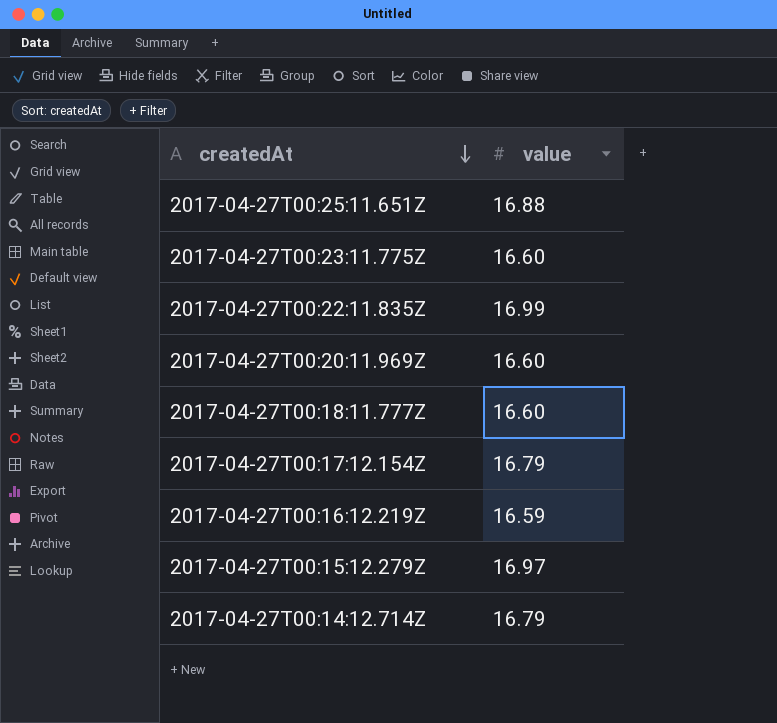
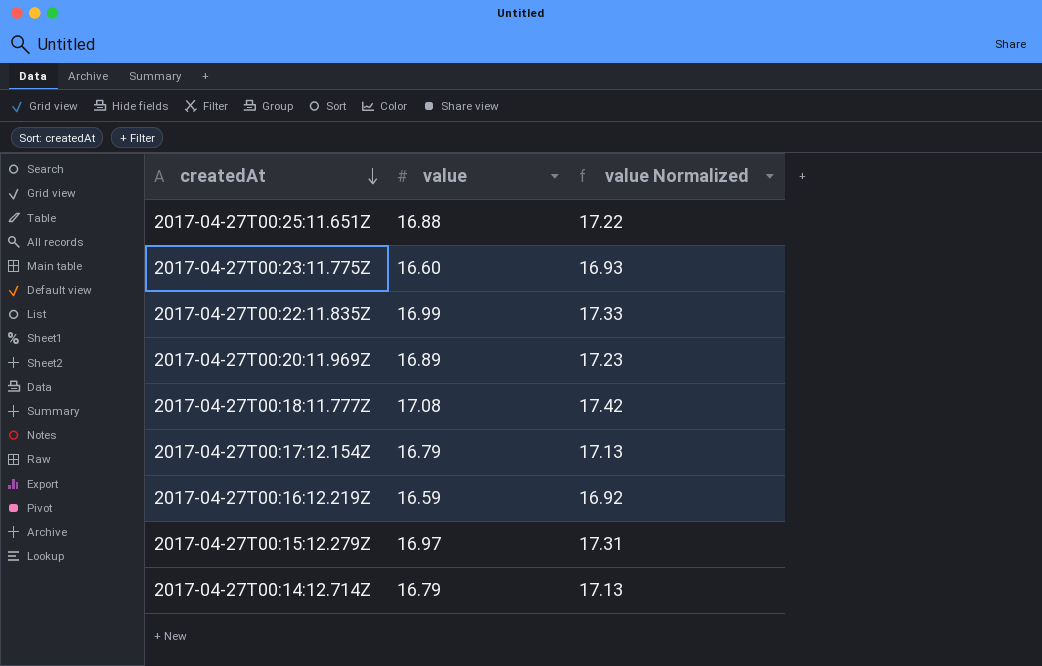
column value Normalized | formula: none -> [value] * 1.02
2017-04-27T00:20:11.969Z | value: 16.60 -> 16.89
2017-04-27T00:18:11.777Z | value: 16.60 -> 17.08

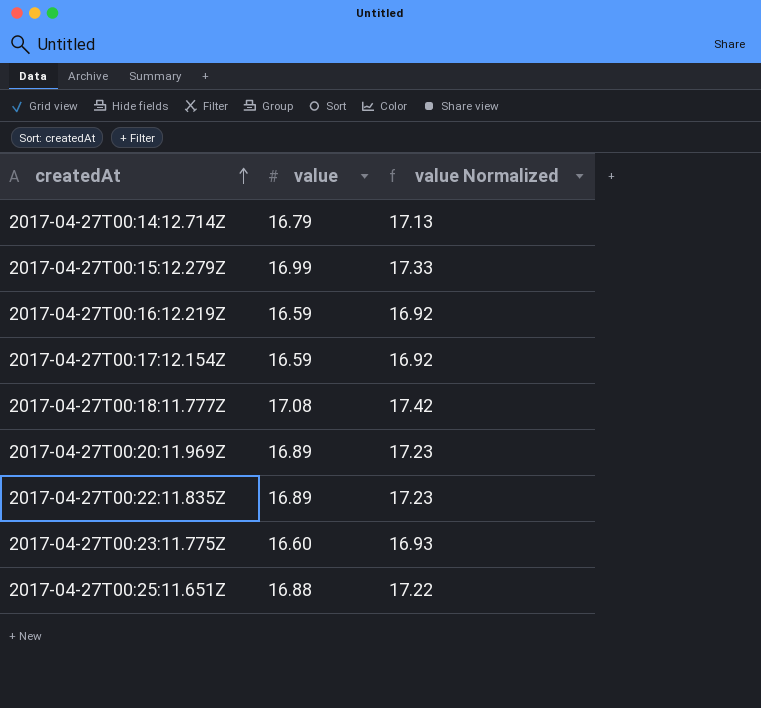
row order: createdAt descending -> createdAt ascending
2017-04-27T00:15:12.279Z | value: 16.97 -> 16.99
2017-04-27T00:15:12.279Z | value Normalized: 17.31 -> 17.33
2017-04-27T00:17:12.154Z | value: 16.79 -> 16.59
2017-04-27T00:17:12.154Z | value Normalized: 17.13 -> 16.92
2017-04-27T00:22:11.835Z | value: 16.99 -> 16.89
2017-04-27T00:22:11.835Z | value Normalized: 17.33 -> 17.23

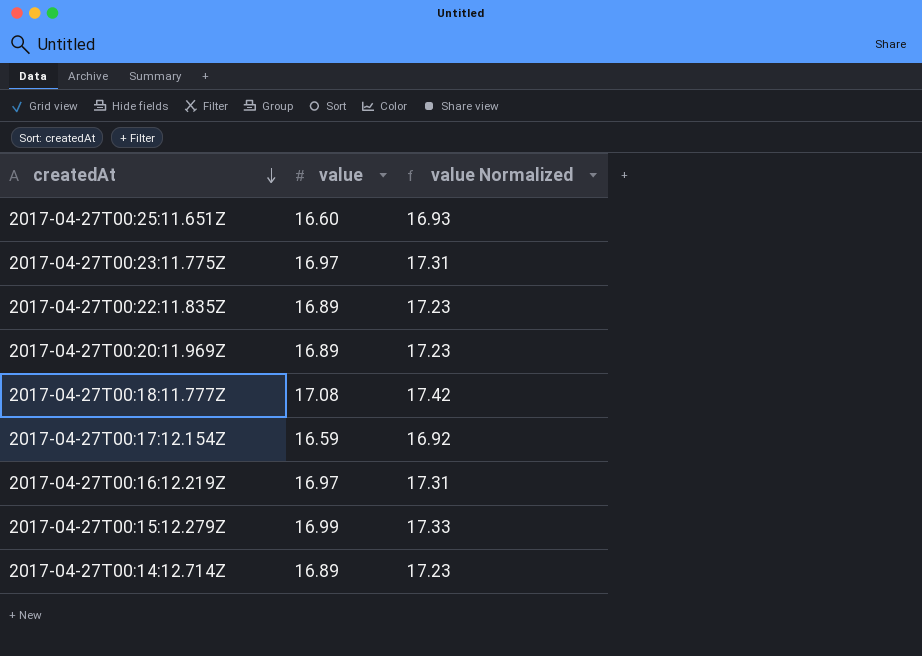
row order: createdAt ascending -> createdAt descending
2017-04-27T00:25:11.651Z | value: 16.88 -> 16.60
2017-04-27T00:25:11.651Z | value Normalized: 17.22 -> 16.93
2017-04-27T00:23:11.775Z | value: 16.60 -> 16.97
2017-04-27T00:23:11.775Z | value Normalized: 16.93 -> 17.31
2017-04-27T00:16:12.219Z | value: 16.59 -> 16.97
2017-04-27T00:16:12.219Z | value Normalized: 16.92 -> 17.31
2017-04-27T00:14:12.714Z | value: 16.79 -> 16.89
2017-04-27T00:14:12.714Z | value Normalized: 17.13 -> 17.23

